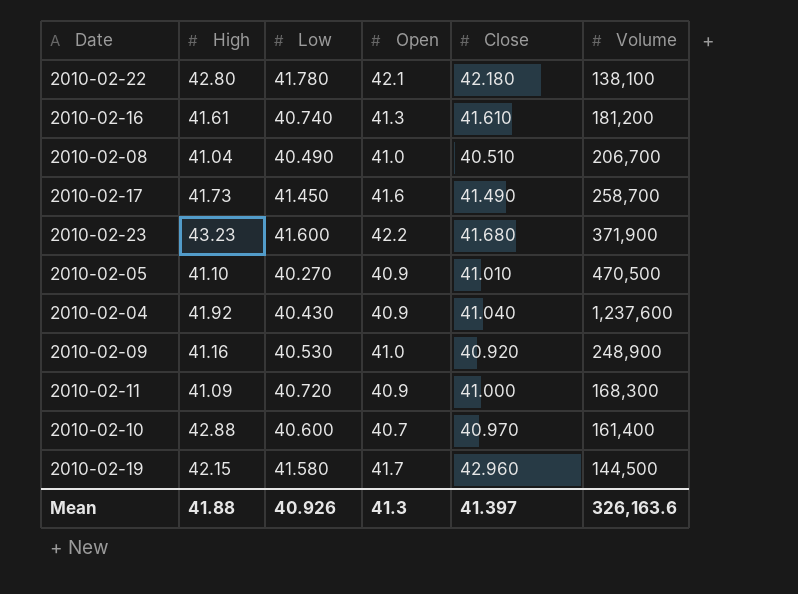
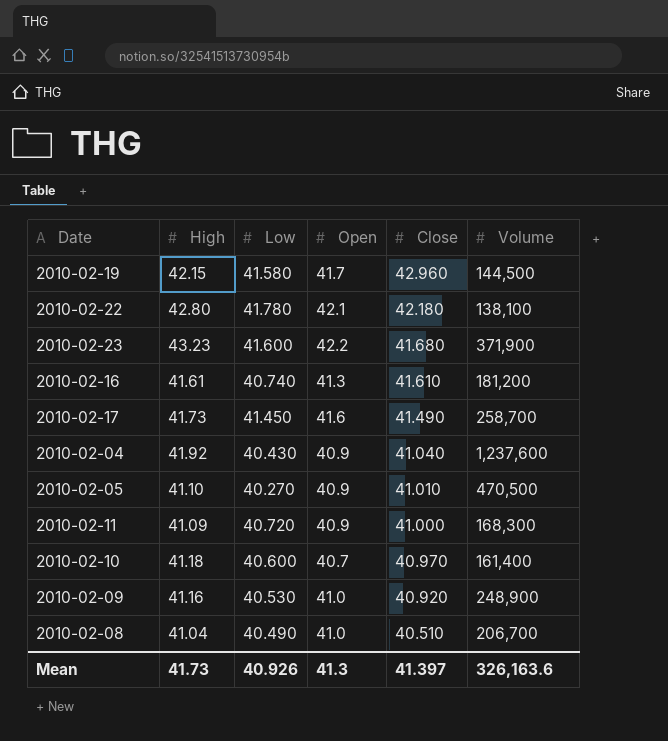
row order: none -> Close descending
2010-02-10 | High: 42.88 -> 41.18
Mean | High: 41.88 -> 41.73

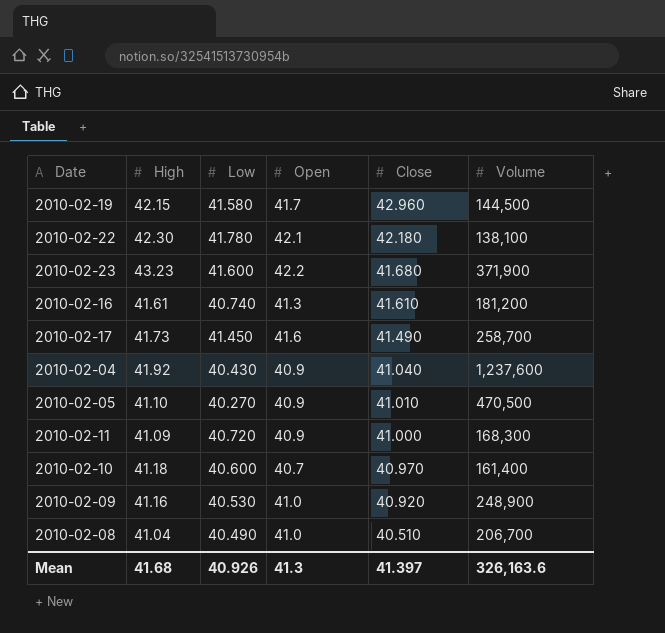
2010-02-22 | High: 42.80 -> 42.30
Mean | High: 41.73 -> 41.68

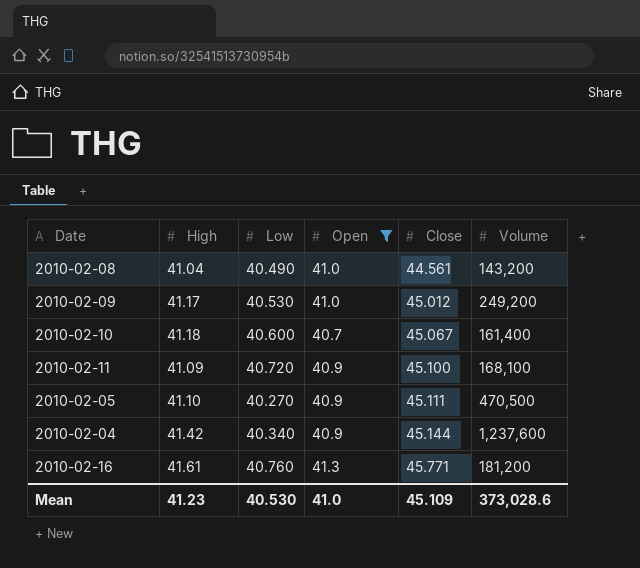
filter: none -> Open <= 41.3
row order: Close descending -> Close ascending
2010-02-08 | Close: 40.510 -> 44.561
2010-02-08 | Volume: 206,700 -> 143,200
2010-02-09 | High: 41.16 -> 41.17
2010-02-09 | Close: 40.920 -> 45.012
2010-02-09 | Volume: 248,900 -> 249,200
2010-02-10 | Close: 40.970 -> 45.067
2010-02-11 | Close: 41.000 -> 45.100
2010-02-11 | Volume: 168,300 -> 168,100
2010-02-05 | Close: 41.010 -> 45.111
2010-02-04 | High: 41.92 -> 41.42
2010-02-04 | Low: 40.430 -> 40.340
2010-02-04 | Close: 41.040 -> 45.144
2010-02-16 | Low: 40.740 -> 40.760
2010-02-16 | Close: 41.610 -> 45.771
Mean | High: 41.68 -> 41.23
Mean | Low: 40.926 -> 40.530
Mean | Open: 41.3 -> 41.0
Mean | Close: 41.397 -> 45.109
Mean | Volume: 326,163.6 -> 373,028.6

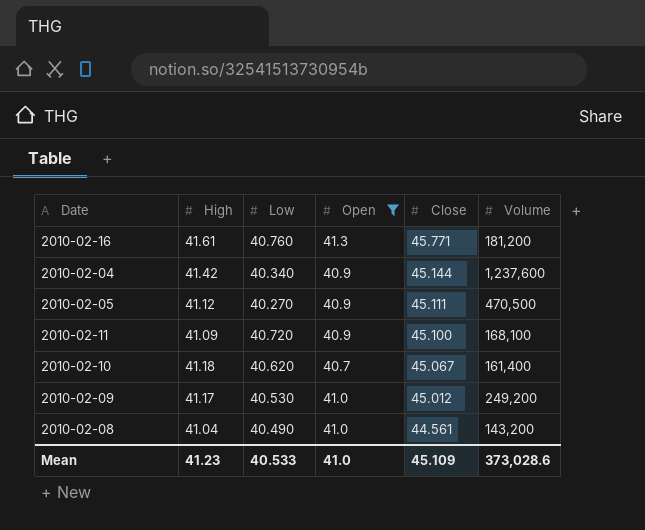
row order: Close ascending -> Close descending
2010-02-05 | High: 41.10 -> 41.12
2010-02-10 | Low: 40.600 -> 40.620
Mean | Low: 40.530 -> 40.533

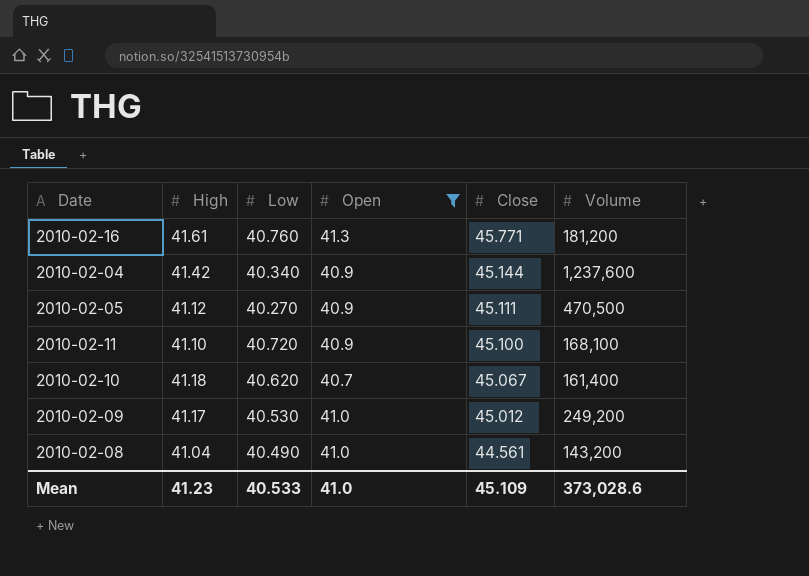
2010-02-11 | High: 41.09 -> 41.10

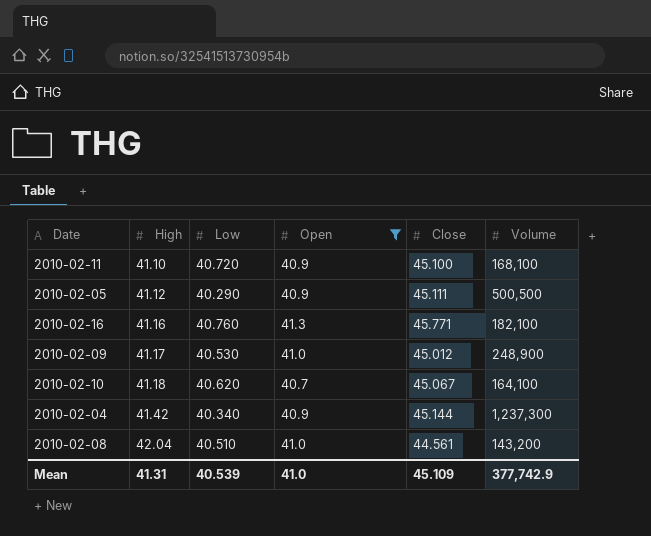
row order: Close descending -> High ascending
2010-02-05 | Low: 40.270 -> 40.290
2010-02-05 | Volume: 470,500 -> 500,500
2010-02-16 | High: 41.61 -> 41.16
2010-02-16 | Volume: 181,200 -> 182,100
2010-02-09 | Volume: 249,200 -> 248,900
2010-02-10 | Volume: 161,400 -> 164,100
2010-02-04 | Volume: 1,237,600 -> 1,237,300
2010-02-08 | High: 41.04 -> 42.04
2010-02-08 | Low: 40.490 -> 40.510
Mean | High: 41.23 -> 41.31
Mean | Low: 40.533 -> 40.539
Mean | Volume: 373,028.6 -> 377,742.9

